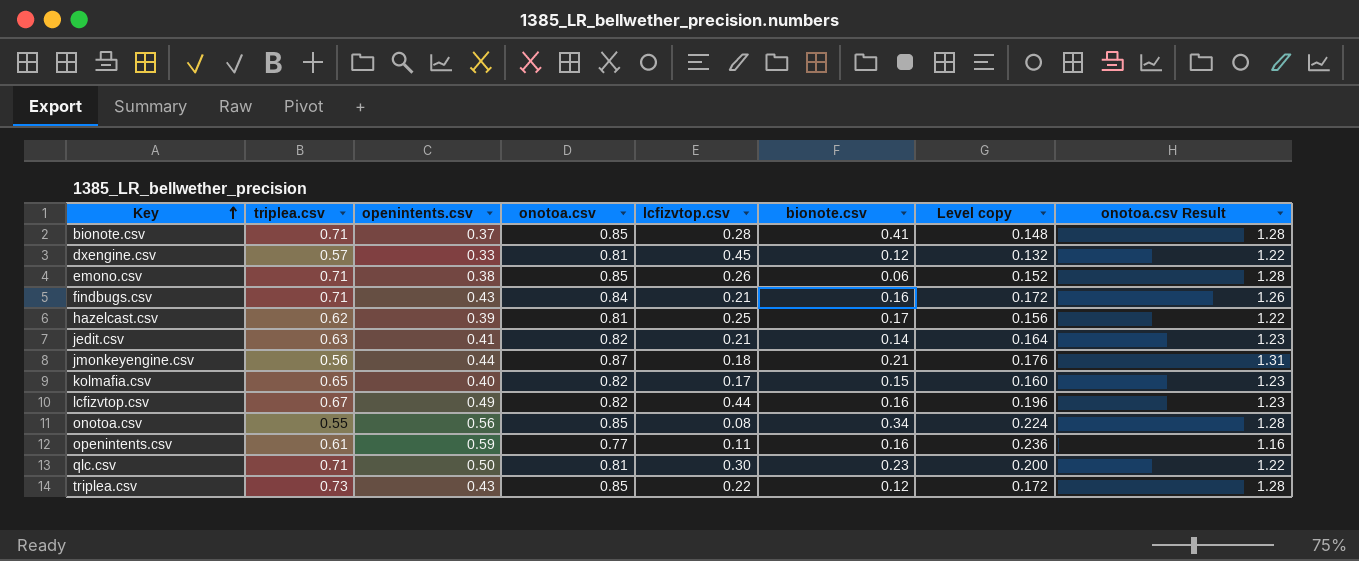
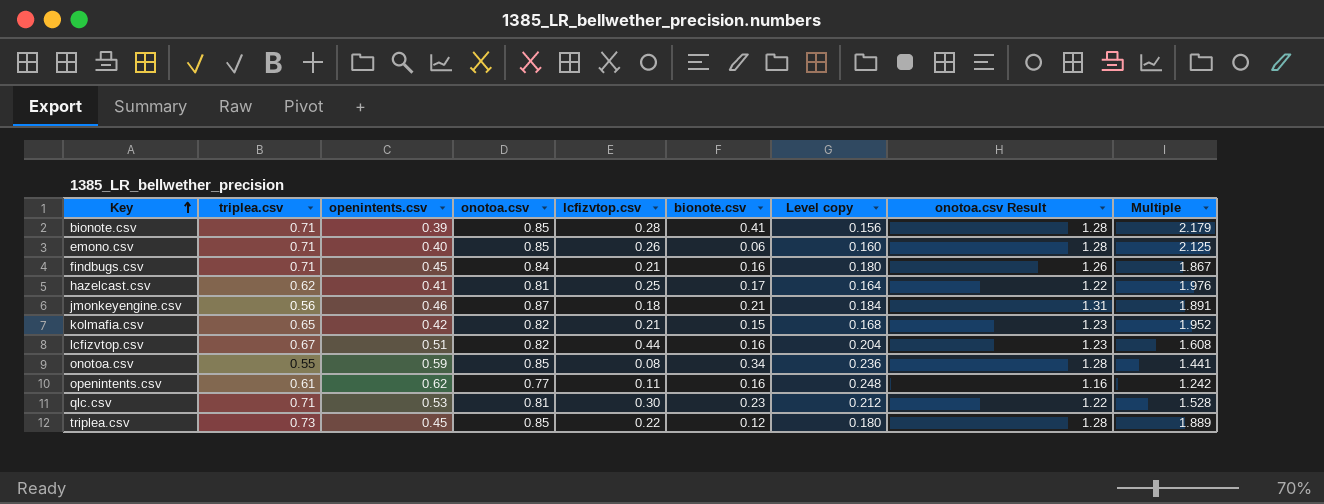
column Multiple | formula: none -> [onotoa.csv] / [openintents.csv]
row dxengine.csv: 0.57 | 0.33 | 0.81 | 0.45 | 0.12 | 0.132 | 1.22 -> none
row jedit.csv: 0.63 | 0.41 | 0.82 | 0.21 | 0.14 | 0.164 | 1.23 -> none
bionote.csv | openintents.csv: 0.37 -> 0.39
bionote.csv | Level copy: 0.148 -> 0.156
emono.csv | openintents.csv: 0.38 -> 0.40
emono.csv | Level copy: 0.152 -> 0.160
findbugs.csv | openintents.csv: 0.43 -> 0.45
findbugs.csv | Level copy: 0.172 -> 0.180
hazelcast.csv | openintents.csv: 0.39 -> 0.41
hazelcast.csv | Level copy: 0.156 -> 0.164
jmonkeyengine.csv | openintents.csv: 0.44 -> 0.46
jmonkeyengine.csv | Level copy: 0.176 -> 0.184
kolmafia.csv | openintents.csv: 0.40 -> 0.42
kolmafia.csv | lcfizvtop.csv: 0.17 -> 0.21
kolmafia.csv | Level copy: 0.160 -> 0.168
lcfizvtop.csv | openintents.csv: 0.49 -> 0.51
lcfizvtop.csv | Level copy: 0.196 -> 0.204
onotoa.csv | openintents.csv: 0.56 -> 0.59
onotoa.csv | Level copy: 0.224 -> 0.236
openintents.csv | openintents.csv: 0.59 -> 0.62
openintents.csv | Level copy: 0.236 -> 0.248
qlc.csv | openintents.csv: 0.50 -> 0.53
qlc.csv | Level copy: 0.200 -> 0.212
triplea.csv | openintents.csv: 0.43 -> 0.45
triplea.csv | Level copy: 0.172 -> 0.180

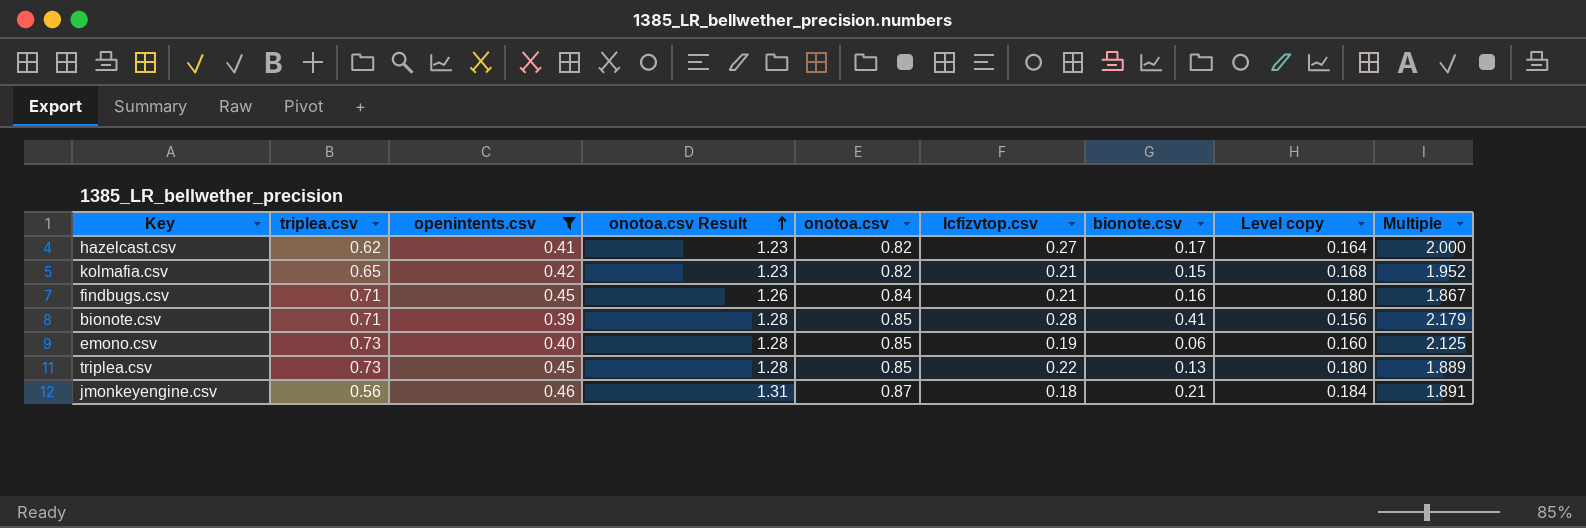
filter: none -> openintents.csv <= 0.46
row order: Key ascending -> onotoa.csv Result ascending
column onotoa.csv Result | position: 8 -> 4
hazelcast.csv | onotoa.csv Result: 1.22 -> 1.23
hazelcast.csv | onotoa.csv: 0.81 -> 0.82
hazelcast.csv | lcfizvtop.csv: 0.25 -> 0.27
hazelcast.csv | Multiple: 1.976 -> 2.000
emono.csv | triplea.csv: 0.71 -> 0.73
emono.csv | lcfizvtop.csv: 0.26 -> 0.19
triplea.csv | bionote.csv: 0.12 -> 0.13

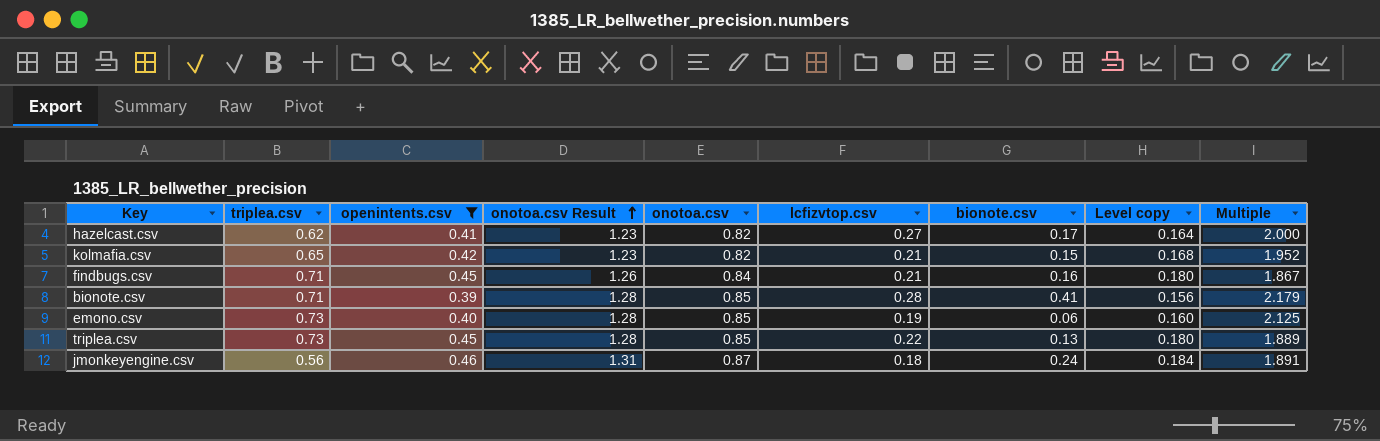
jmonkeyengine.csv | bionote.csv: 0.21 -> 0.24

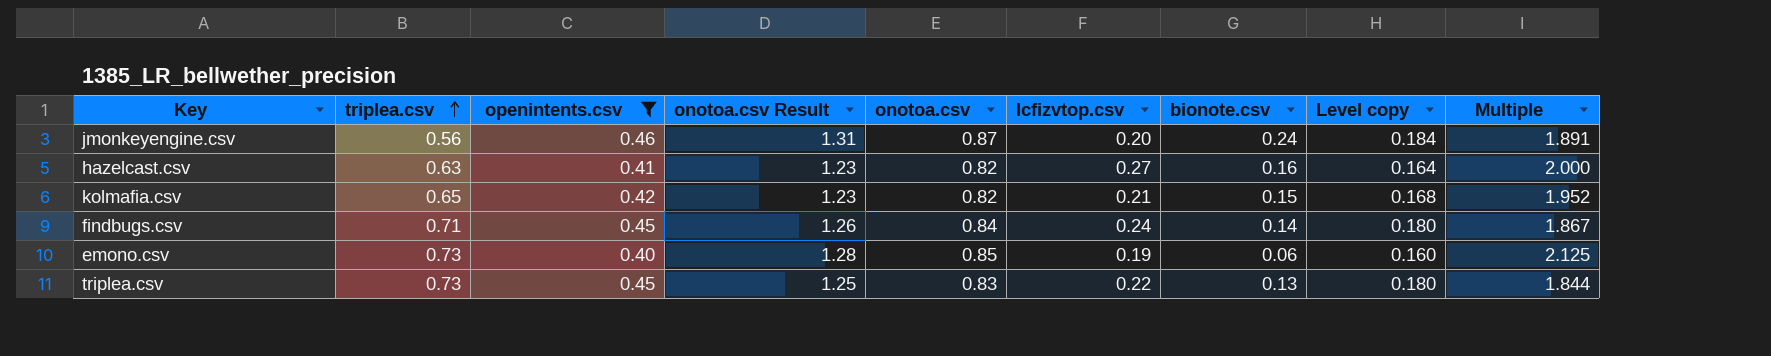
row order: onotoa.csv Result ascending -> triplea.csv ascending
row bionote.csv: 0.71 | 0.39 | 1.28 | 0.85 | 0.28 | 0.41 | 0.156 | 2.179 -> none
jmonkeyengine.csv | lcfizvtop.csv: 0.18 -> 0.20
hazelcast.csv | triplea.csv: 0.62 -> 0.63
hazelcast.csv | bionote.csv: 0.17 -> 0.16
findbugs.csv | lcfizvtop.csv: 0.21 -> 0.24
findbugs.csv | bionote.csv: 0.16 -> 0.14
triplea.csv | onotoa.csv Result: 1.28 -> 1.25
triplea.csv | onotoa.csv: 0.85 -> 0.83
triplea.csv | Multiple: 1.889 -> 1.844

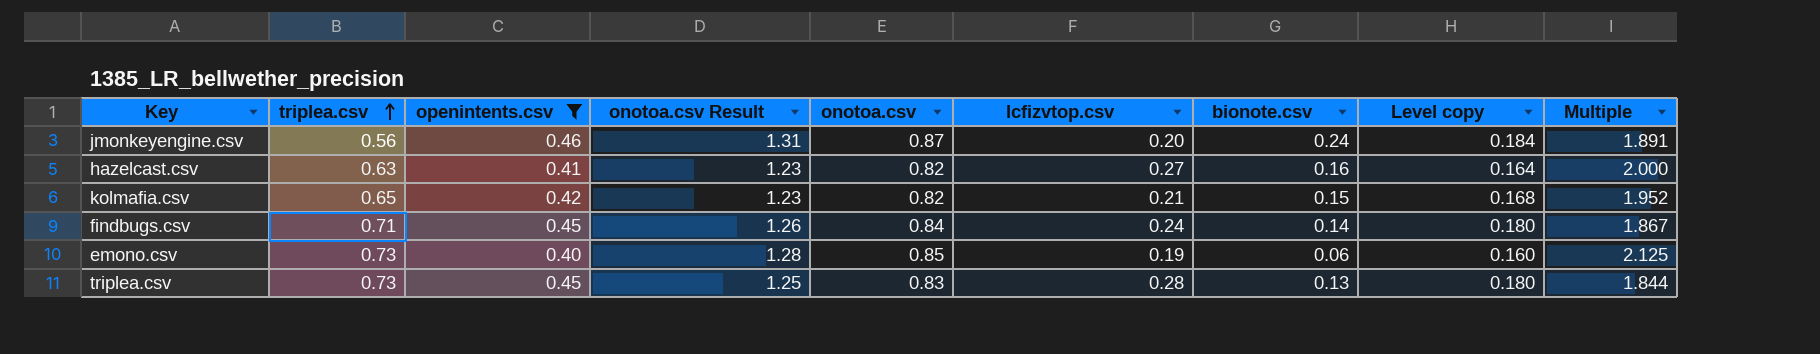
triplea.csv | lcfizvtop.csv: 0.22 -> 0.28

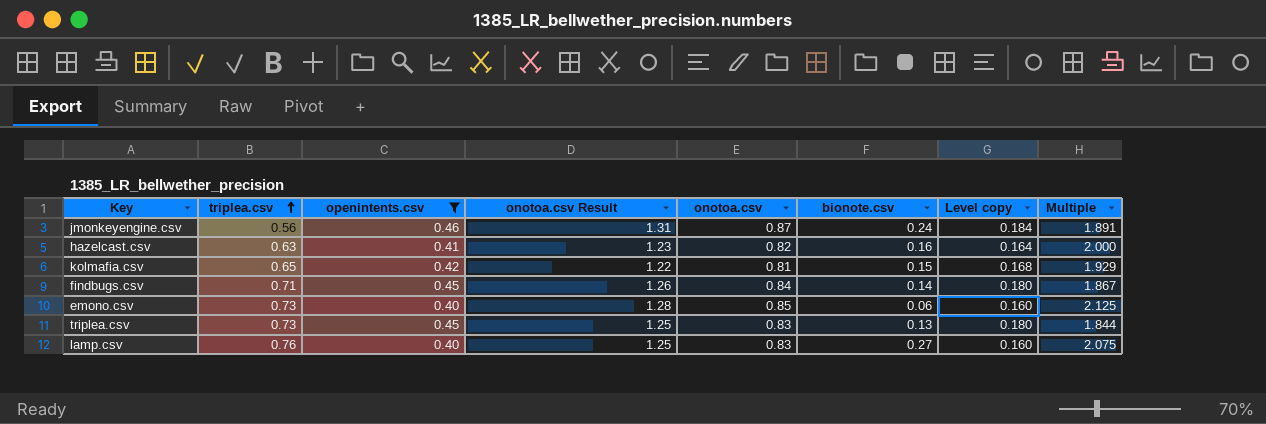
column lcfizvtop.csv | position: 6 -> none
kolmafia.csv | onotoa.csv Result: 1.23 -> 1.22
kolmafia.csv | onotoa.csv: 0.82 -> 0.81
kolmafia.csv | Multiple: 1.952 -> 1.929
row lamp.csv: none -> 0.76 | 0.40 | 1.25 | 0.83 | 0.27 | 0.160 | 2.075

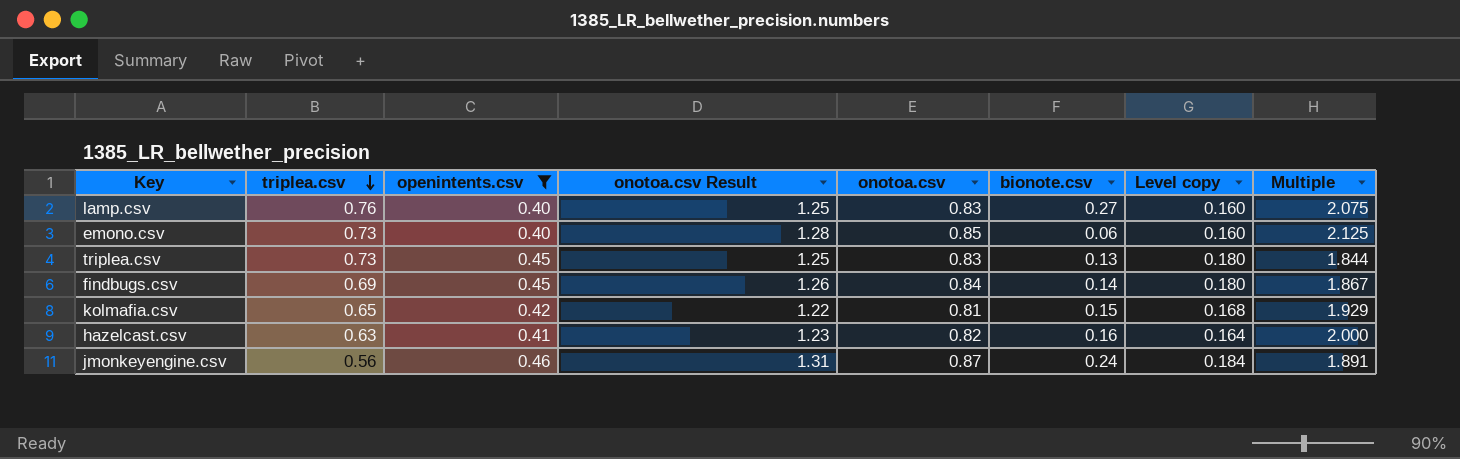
row order: triplea.csv ascending -> triplea.csv descending
findbugs.csv | triplea.csv: 0.71 -> 0.69

